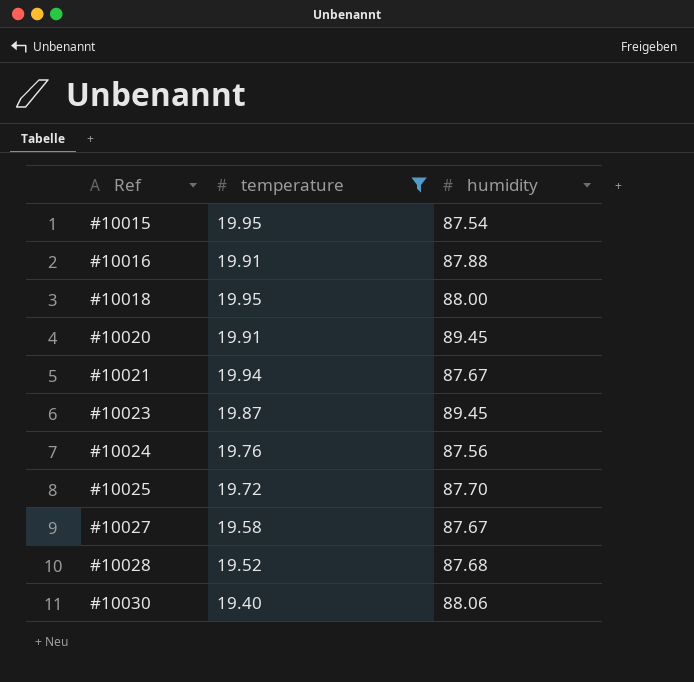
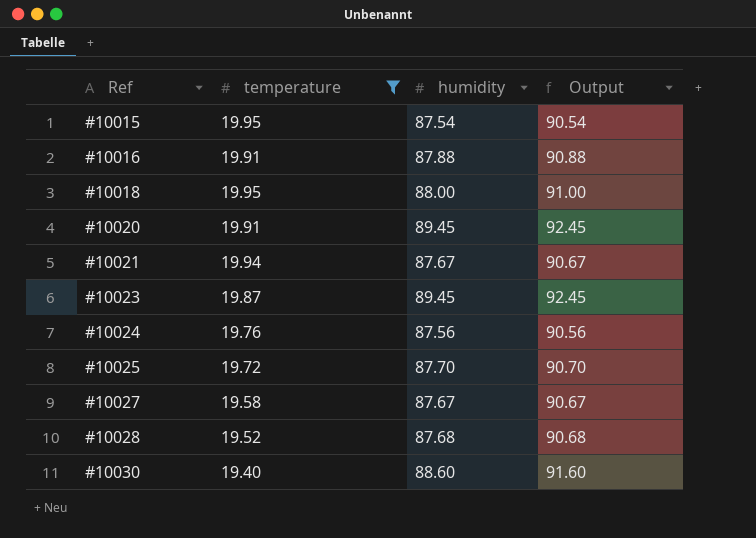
column Output | formula: none -> [humidity] + 3
#10030 | humidity: 88.06 -> 88.60

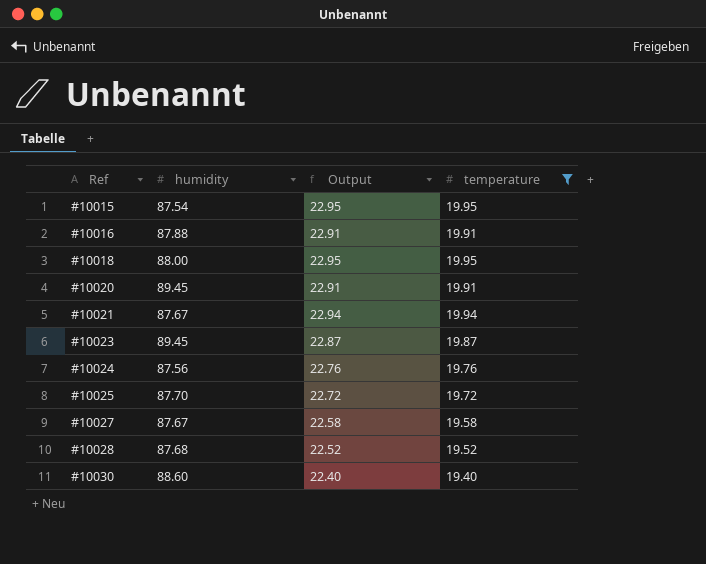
column Output | formula: [humidity] + 3 -> [temperature] + 3
column temperature | position: 2 -> 4

